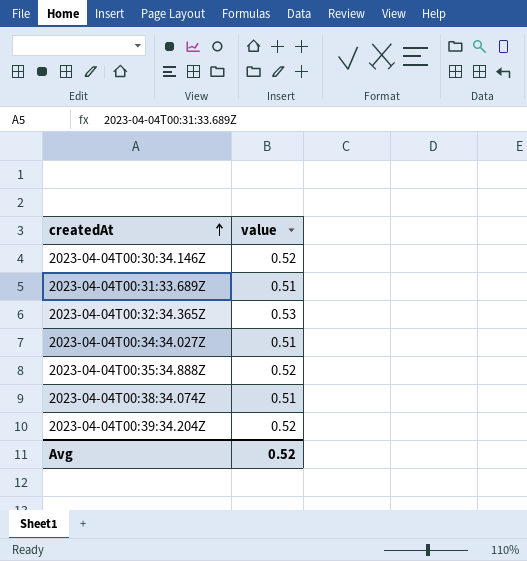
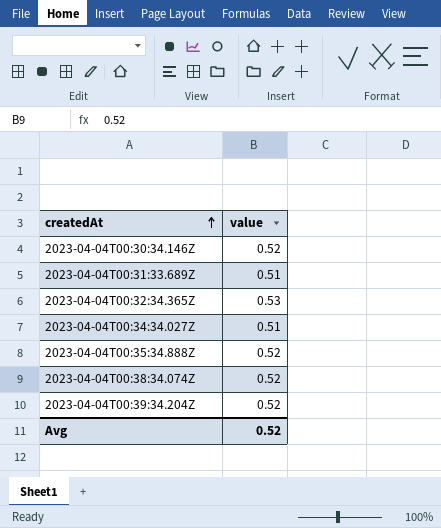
2023-04-04T00:38:34.074Z | value: 0.51 -> 0.52

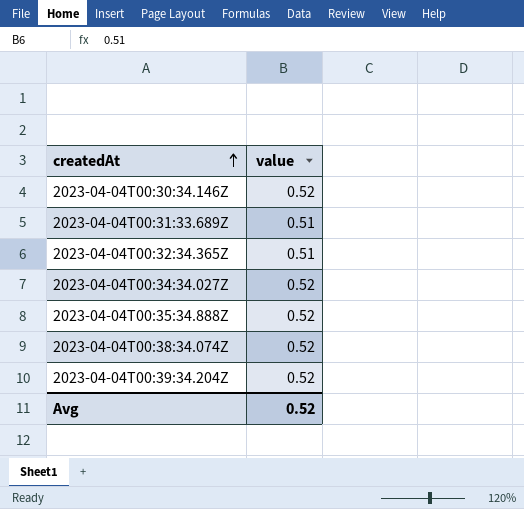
2023-04-04T00:32:34.365Z | value: 0.53 -> 0.51
2023-04-04T00:34:34.027Z | value: 0.51 -> 0.52

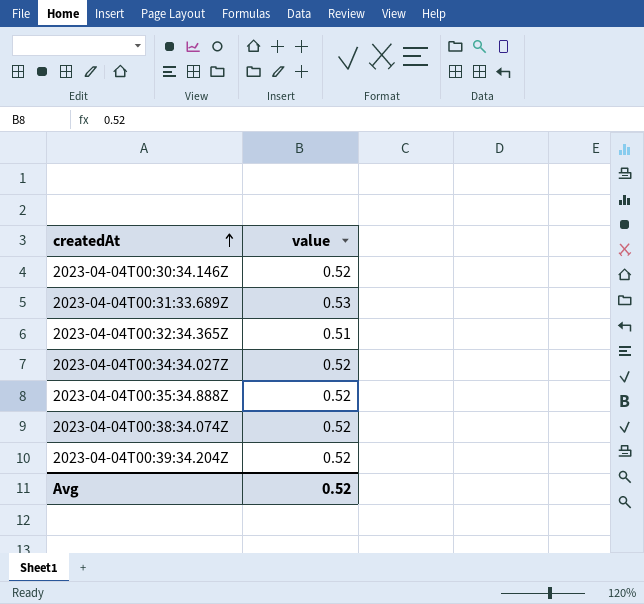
2023-04-04T00:31:33.689Z | value: 0.51 -> 0.53

